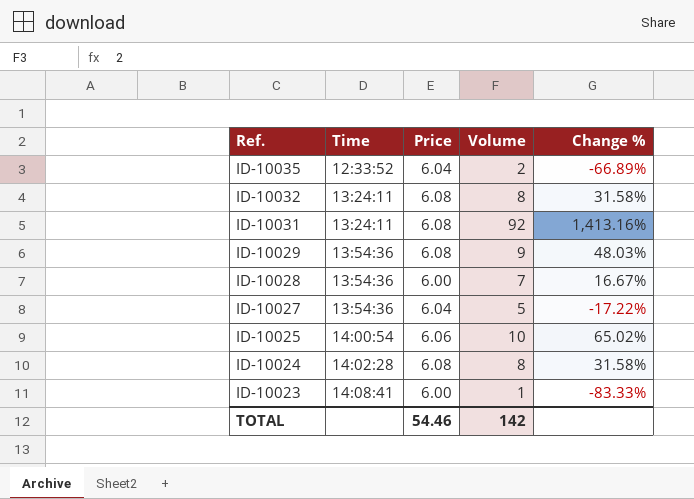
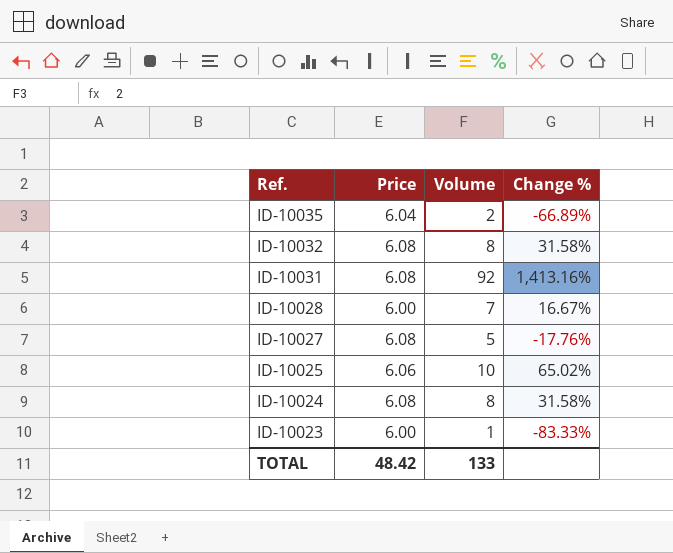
column Time | position: 2 -> none
row ID-10029: 13:54:36 | 6.08 | 9 | 48.03% -> none
ID-10027 | Price: 6.04 -> 6.08
ID-10027 | Change %: -17.22% -> -17.76%
TOTAL | Price: 54.46 -> 48.42
TOTAL | Volume: 142 -> 133

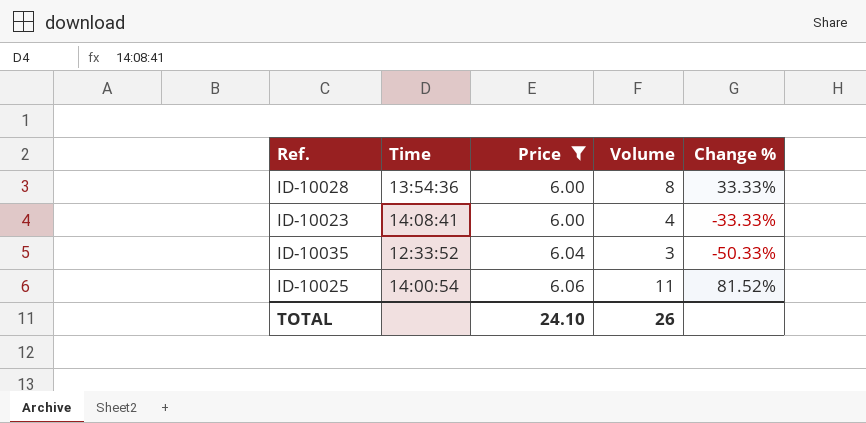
filter: none -> Price != 6.08
row order: Ref. descending -> Price ascending
column Time | position: none -> 2
ID-10028 | Volume: 7 -> 8
ID-10028 | Change %: 16.67% -> 33.33%
ID-10023 | Volume: 1 -> 4
ID-10023 | Change %: -83.33% -> -33.33%
ID-10035 | Volume: 2 -> 3
ID-10035 | Change %: -66.89% -> -50.33%
ID-10025 | Volume: 10 -> 11
ID-10025 | Change %: 65.02% -> 81.52%
TOTAL | Price: 48.42 -> 24.10
TOTAL | Volume: 133 -> 26

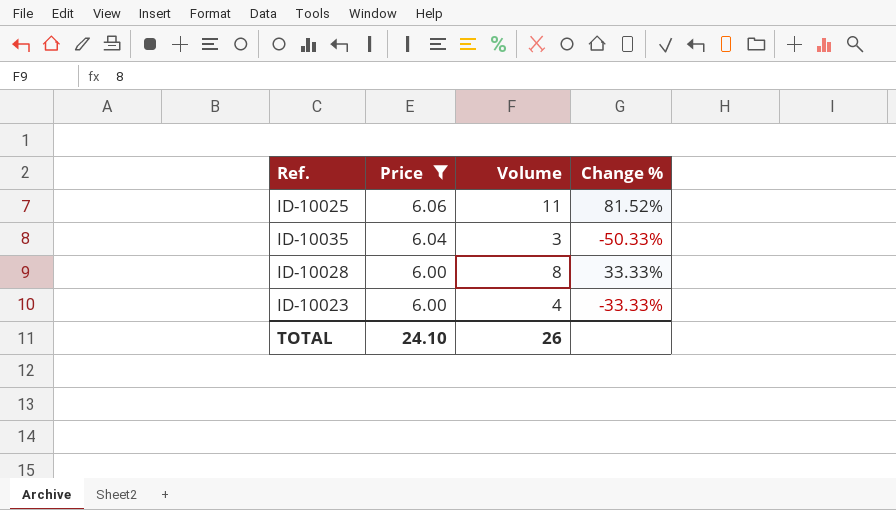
row order: Price ascending -> Price descending
column Time | position: 2 -> none

